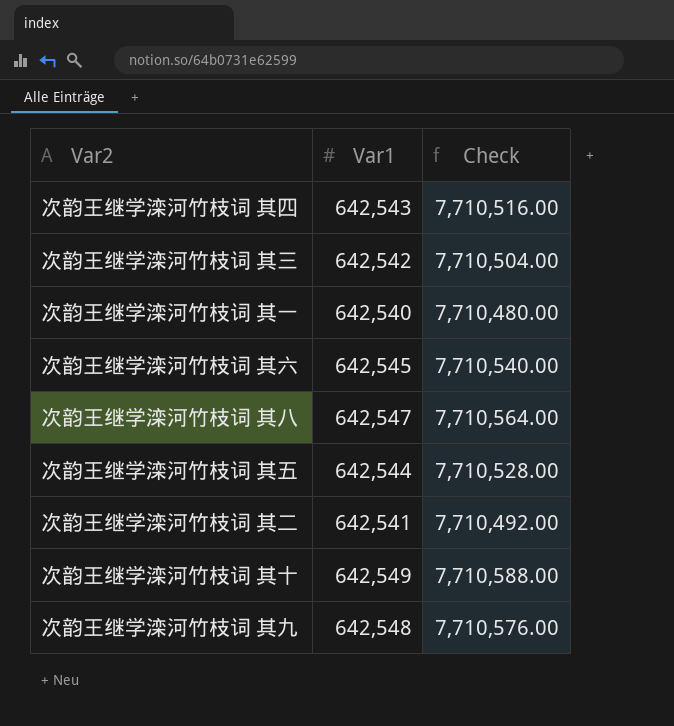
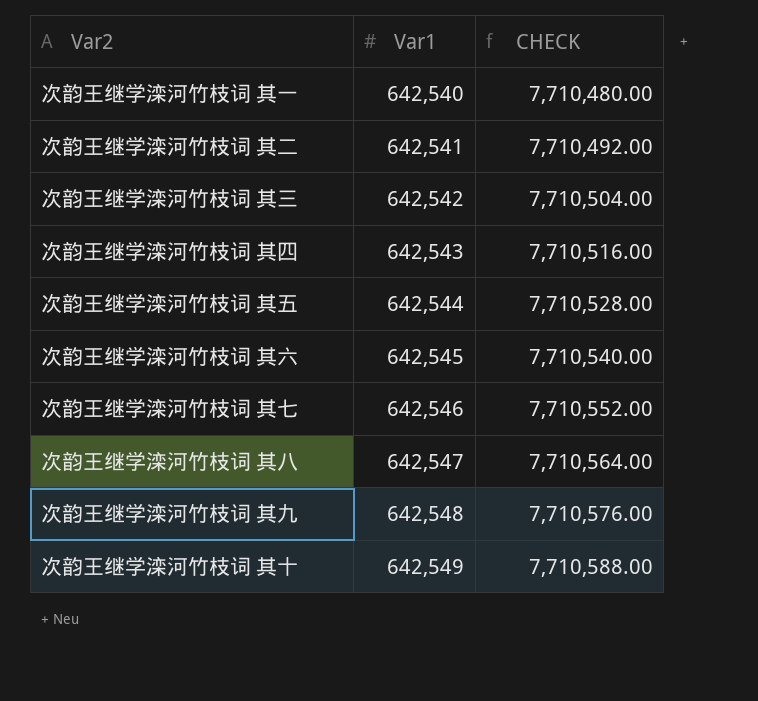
row order: none -> Var1 ascending
column name: Check -> CHECK
row 次韵王继学滦河竹枝词 其七: none -> 642,546 | 7,710,552.00

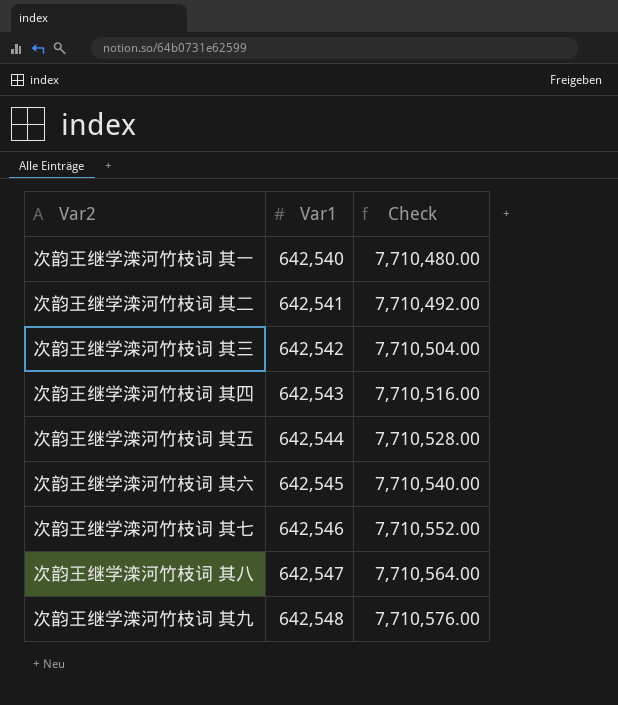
column name: CHECK -> Check
row 次韵王继学滦河竹枝词 其十: 642,549 | 7,710,588.00 -> none

